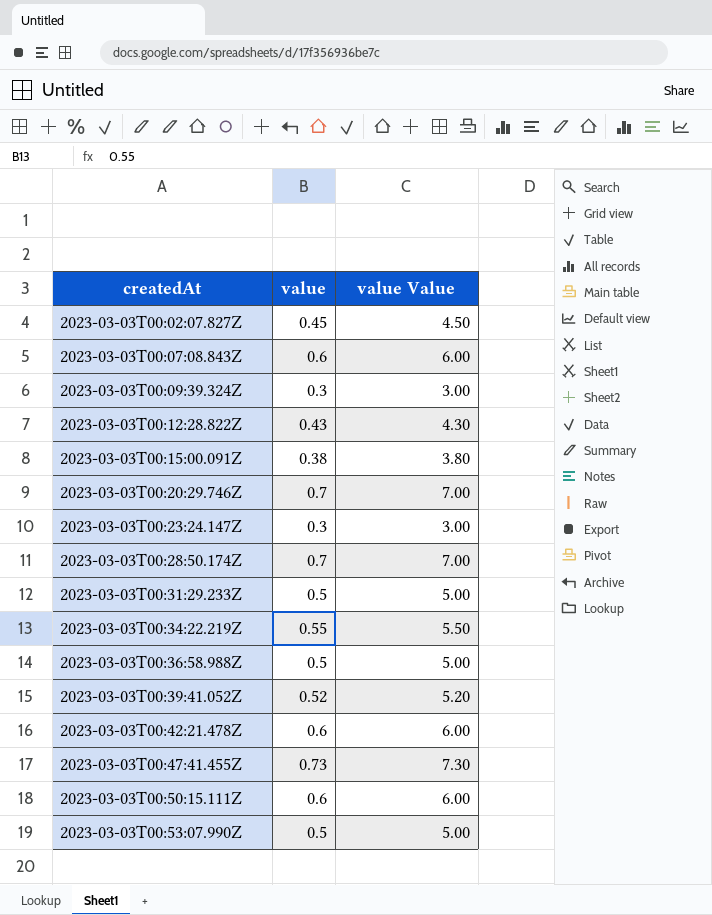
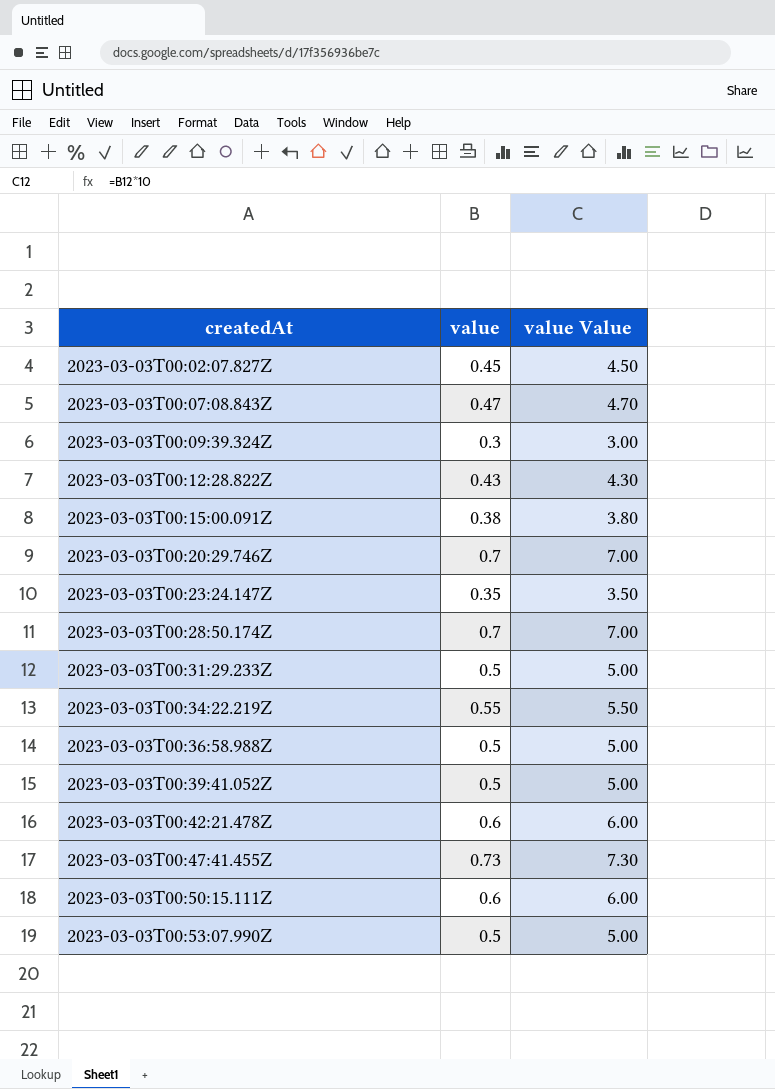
2023-03-03T00:07:08.843Z | value: 0.6 -> 0.47
2023-03-03T00:07:08.843Z | value Value: 6.00 -> 4.70
2023-03-03T00:23:24.147Z | value: 0.3 -> 0.35
2023-03-03T00:23:24.147Z | value Value: 3.00 -> 3.50
2023-03-03T00:39:41.052Z | value: 0.52 -> 0.5
2023-03-03T00:39:41.052Z | value Value: 5.20 -> 5.00

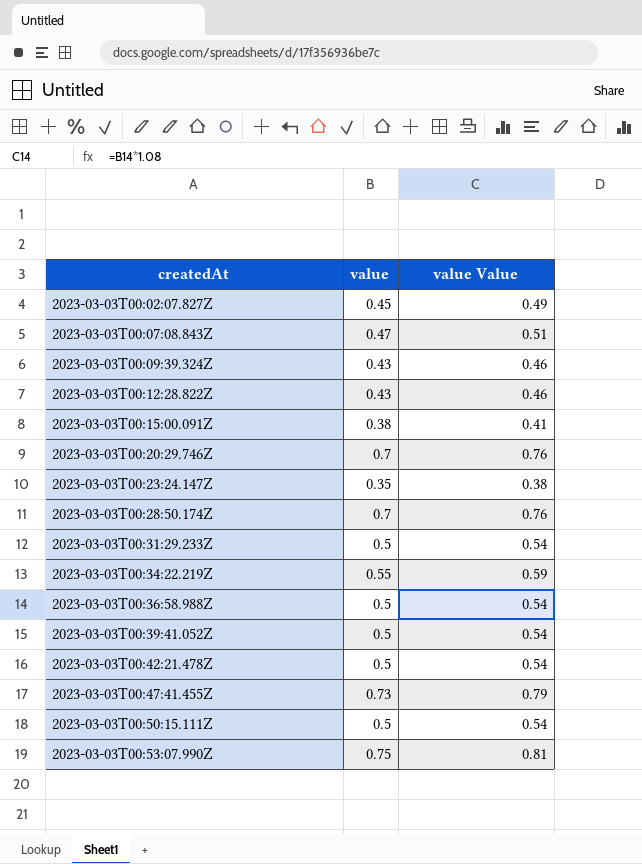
column value Value | formula: [value] * 10 -> [value] * 1.08
2023-03-03T00:09:39.324Z | value: 0.3 -> 0.43
2023-03-03T00:42:21.478Z | value: 0.6 -> 0.5
2023-03-03T00:50:15.111Z | value: 0.6 -> 0.5
2023-03-03T00:53:07.990Z | value: 0.5 -> 0.75

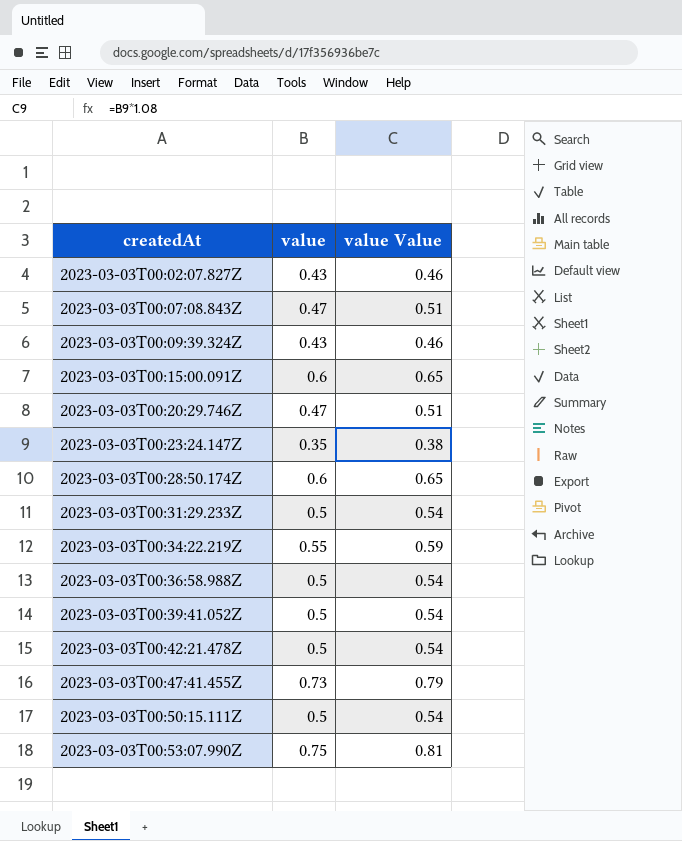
row 2023-03-03T00:12:28.822Z: 0.43 | 0.46 -> none
2023-03-03T00:02:07.827Z | value: 0.45 -> 0.43
2023-03-03T00:02:07.827Z | value Value: 0.49 -> 0.46
2023-03-03T00:15:00.091Z | value: 0.38 -> 0.6
2023-03-03T00:15:00.091Z | value Value: 0.41 -> 0.65
2023-03-03T00:20:29.746Z | value: 0.7 -> 0.47
2023-03-03T00:20:29.746Z | value Value: 0.76 -> 0.51
2023-03-03T00:28:50.174Z | value: 0.7 -> 0.6
2023-03-03T00:28:50.174Z | value Value: 0.76 -> 0.65

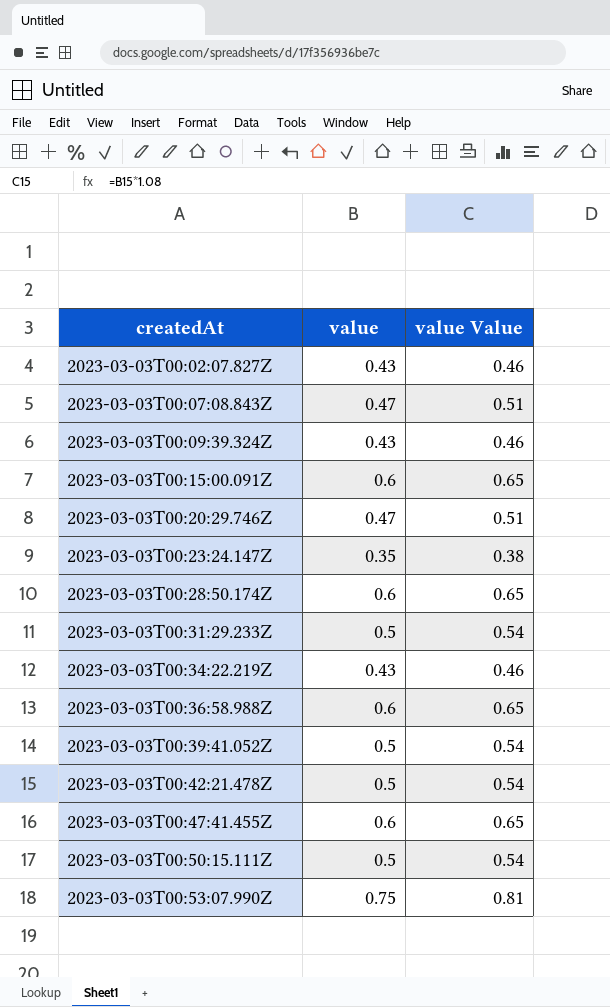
2023-03-03T00:34:22.219Z | value: 0.55 -> 0.43
2023-03-03T00:34:22.219Z | value Value: 0.59 -> 0.46
2023-03-03T00:36:58.988Z | value: 0.5 -> 0.6
2023-03-03T00:36:58.988Z | value Value: 0.54 -> 0.65
2023-03-03T00:47:41.455Z | value: 0.73 -> 0.6
2023-03-03T00:47:41.455Z | value Value: 0.79 -> 0.65

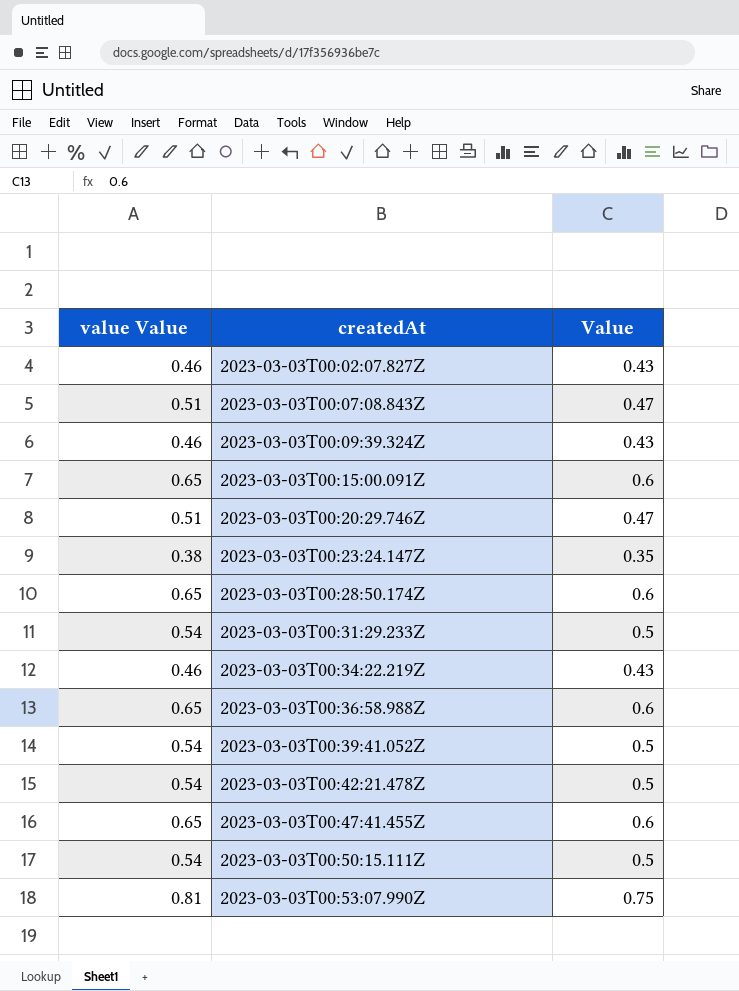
column value Value | position: 3 -> 1
column name: value -> Value

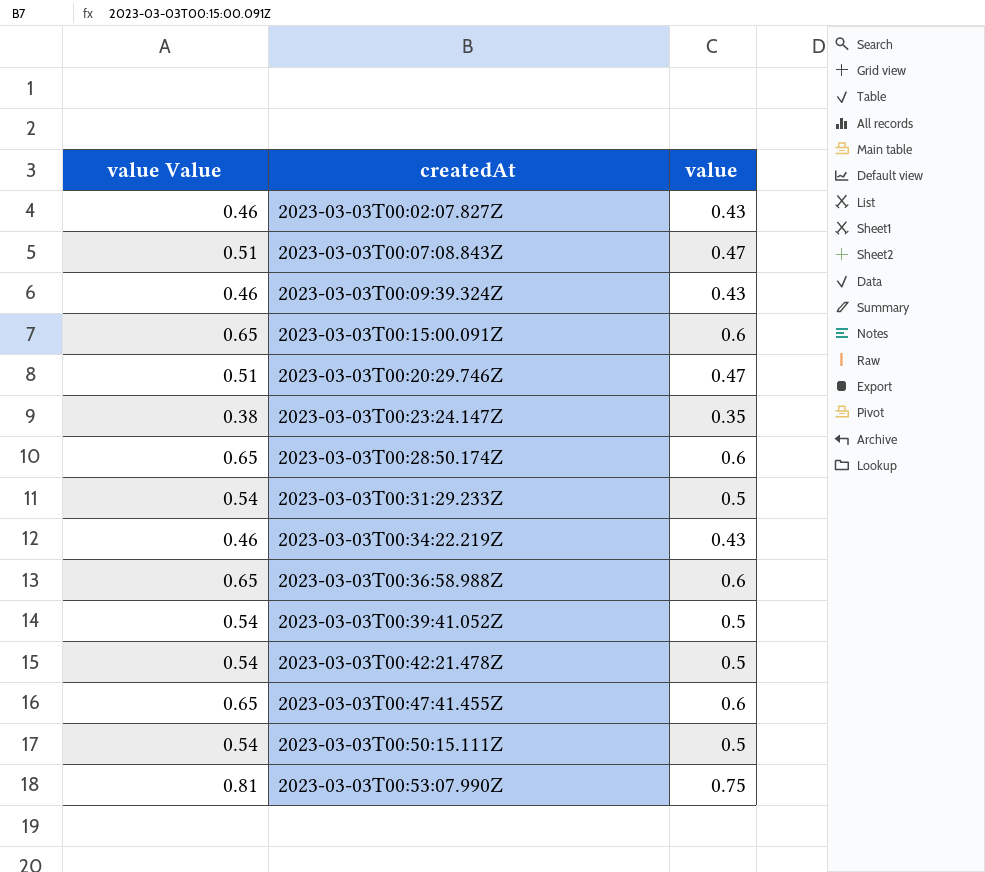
column name: Value -> value

